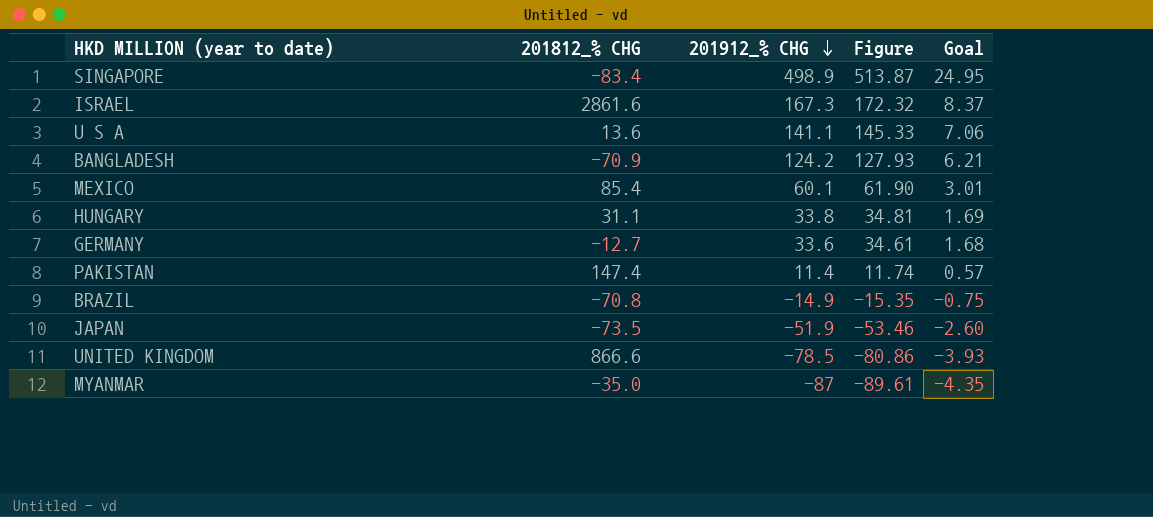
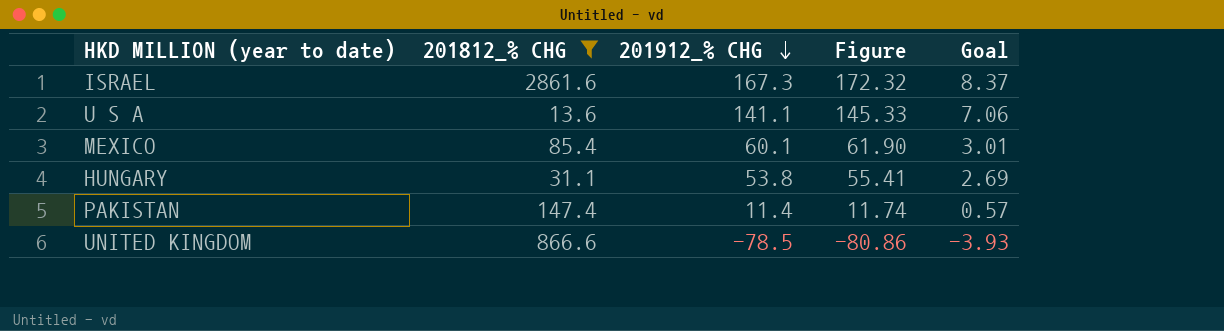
filter: none -> 201812_% CHG >= 13.6
HUNGARY | 201912_% CHG: 33.8 -> 53.8
HUNGARY | Figure: 34.81 -> 55.41
HUNGARY | Goal: 1.69 -> 2.69

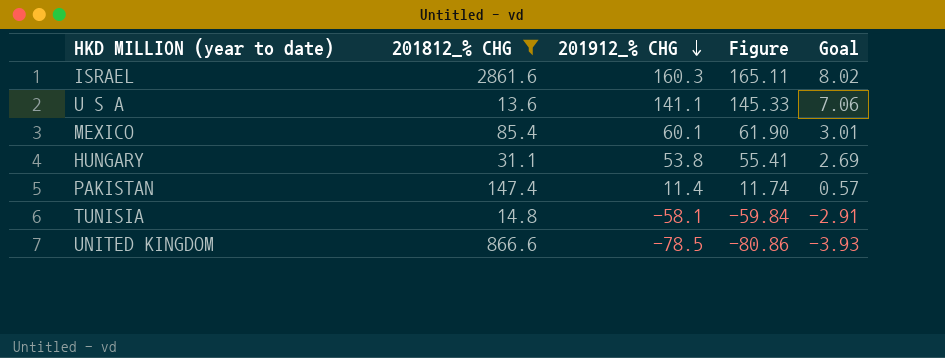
ISRAEL | 201912_% CHG: 167.3 -> 160.3
ISRAEL | Figure: 172.32 -> 165.11
ISRAEL | Goal: 8.37 -> 8.02
row TUNISIA: none -> 14.8 | -58.1 | -59.84 | -2.91

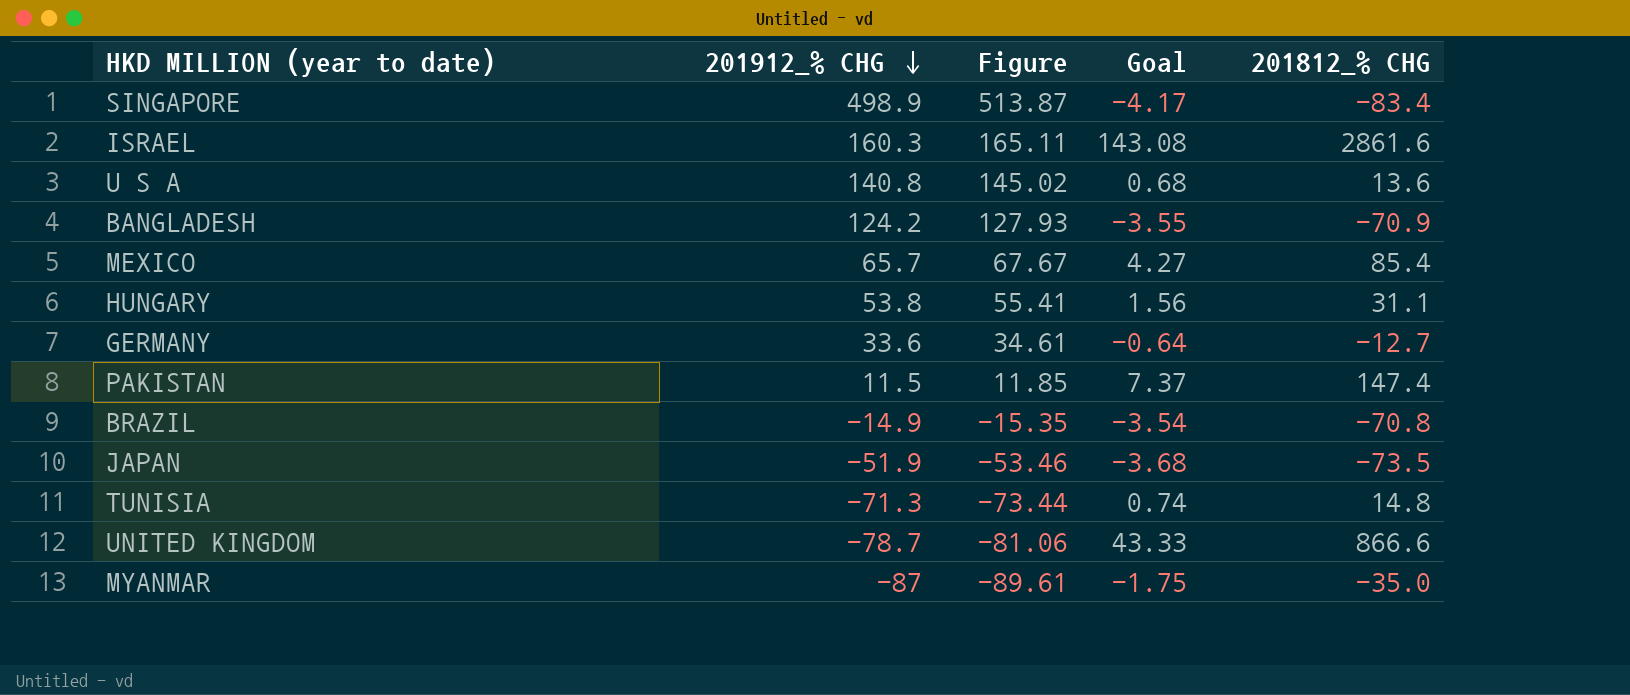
filter: 201812_% CHG >= 13.6 -> none
column Goal | formula: [201912_% CHG] * 0.05 -> [201812_% CHG] * 0.05
column 201812_% CHG | position: 2 -> 5
U S A | 201912_% CHG: 141.1 -> 140.8
U S A | Figure: 145.33 -> 145.02
MEXICO | 201912_% CHG: 60.1 -> 65.7
MEXICO | Figure: 61.90 -> 67.67
PAKISTAN | 201912_% CHG: 11.4 -> 11.5
PAKISTAN | Figure: 11.74 -> 11.85
TUNISIA | 201912_% CHG: -58.1 -> -71.3
TUNISIA | Figure: -59.84 -> -73.44
UNITED KINGDOM | 201912_% CHG: -78.5 -> -78.7
UNITED KINGDOM | Figure: -80.86 -> -81.06

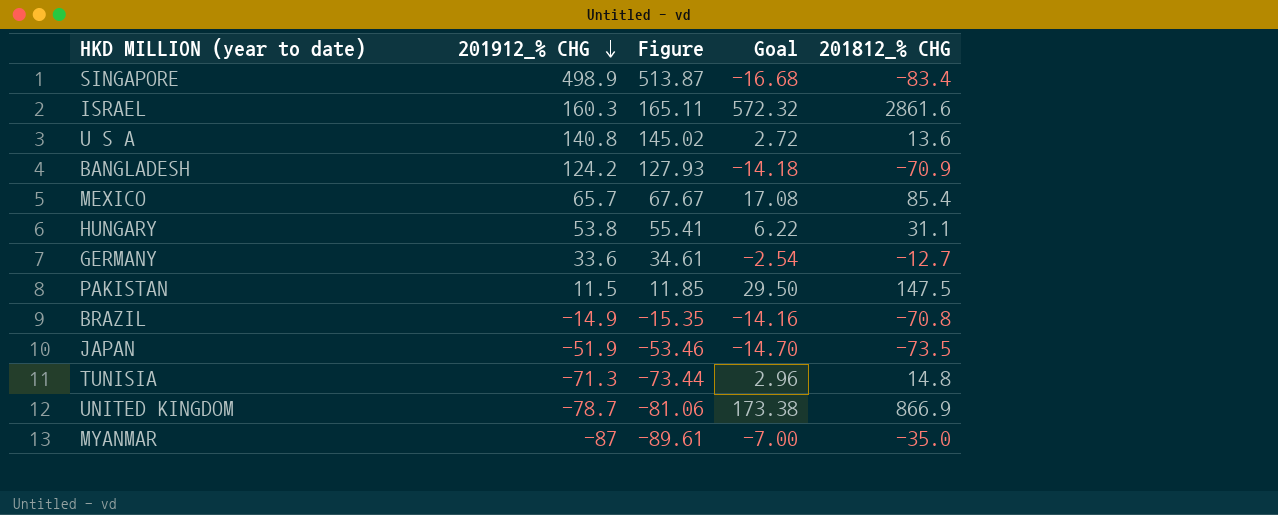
column Goal | formula: [201812_% CHG] * 0.05 -> [201812_% CHG] * 0.2
PAKISTAN | 201812_% CHG: 147.4 -> 147.5
UNITED KINGDOM | 201812_% CHG: 866.6 -> 866.9

